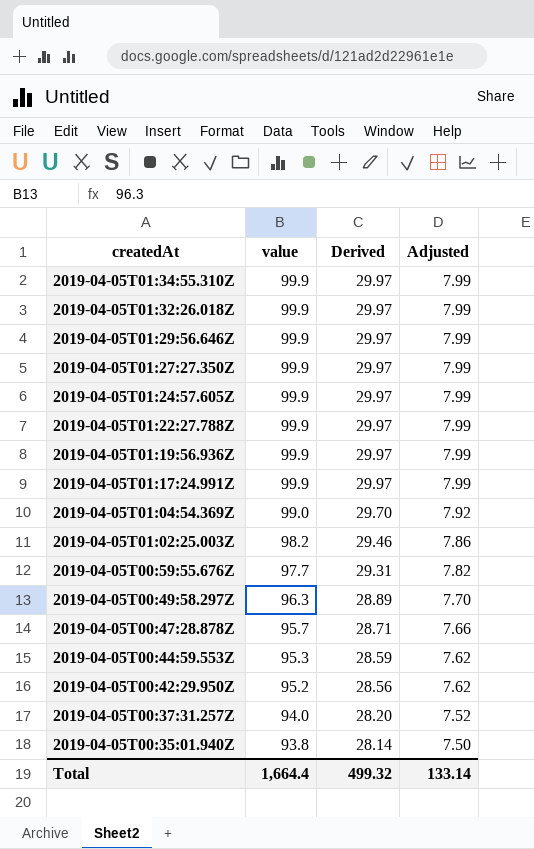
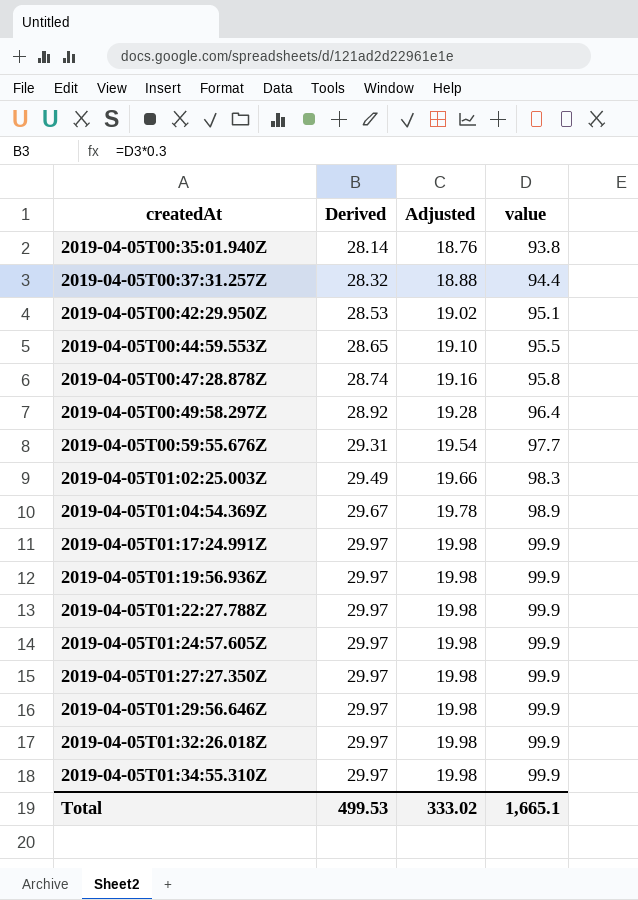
row order: createdAt descending -> createdAt ascending
column Adjusted | formula: [value] * 0.08 -> [value] * 0.2
column value | position: 2 -> 4
2019-04-05T00:37:31.257Z | Derived: 28.20 -> 28.32
2019-04-05T00:37:31.257Z | value: 94.0 -> 94.4
2019-04-05T00:42:29.950Z | Derived: 28.56 -> 28.53
2019-04-05T00:42:29.950Z | value: 95.2 -> 95.1
2019-04-05T00:44:59.553Z | Derived: 28.59 -> 28.65
2019-04-05T00:44:59.553Z | value: 95.3 -> 95.5
2019-04-05T00:47:28.878Z | Derived: 28.71 -> 28.74
2019-04-05T00:47:28.878Z | value: 95.7 -> 95.8
2019-04-05T00:49:58.297Z | Derived: 28.89 -> 28.92
2019-04-05T00:49:58.297Z | value: 96.3 -> 96.4
2019-04-05T01:02:25.003Z | Derived: 29.46 -> 29.49
2019-04-05T01:02:25.003Z | value: 98.2 -> 98.3
2019-04-05T01:04:54.369Z | Derived: 29.70 -> 29.67
2019-04-05T01:04:54.369Z | value: 99.0 -> 98.9
Total | Derived: 499.32 -> 499.53
Total | Adjusted: 133.14 -> 333.02
Total | value: 1,664.4 -> 1,665.1

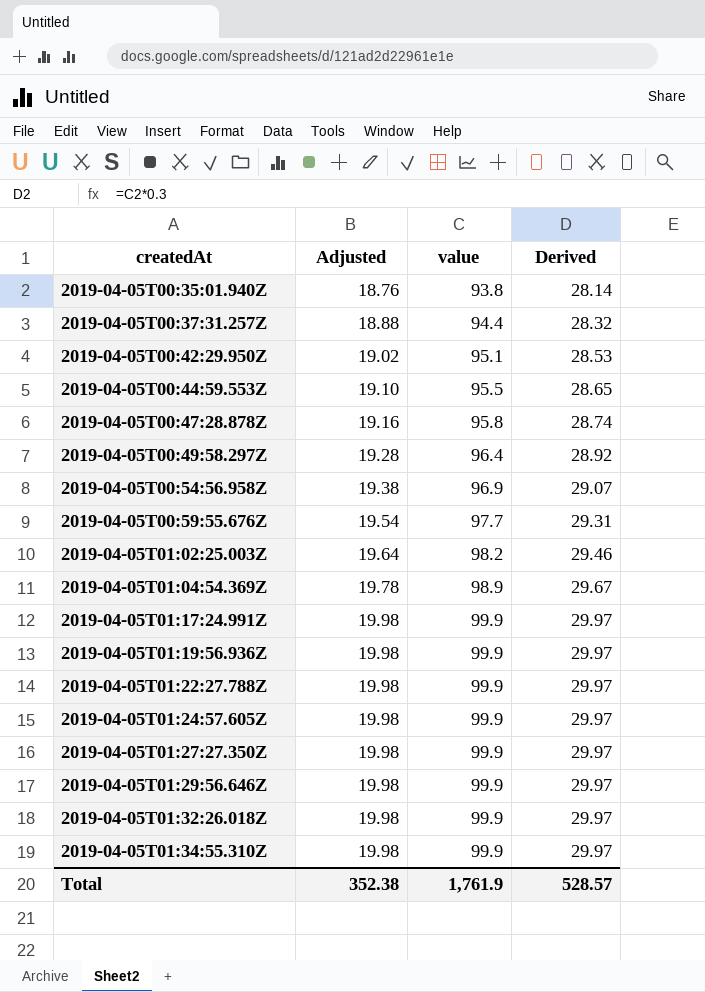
column Derived | position: 2 -> 4
row 2019-04-05T00:54:56.958Z: none -> 19.38 | 96.9 | 29.07
2019-04-05T01:02:25.003Z | Adjusted: 19.66 -> 19.64
2019-04-05T01:02:25.003Z | value: 98.3 -> 98.2
2019-04-05T01:02:25.003Z | Derived: 29.49 -> 29.46
Total | Adjusted: 333.02 -> 352.38
Total | value: 1,665.1 -> 1,761.9
Total | Derived: 499.53 -> 528.57

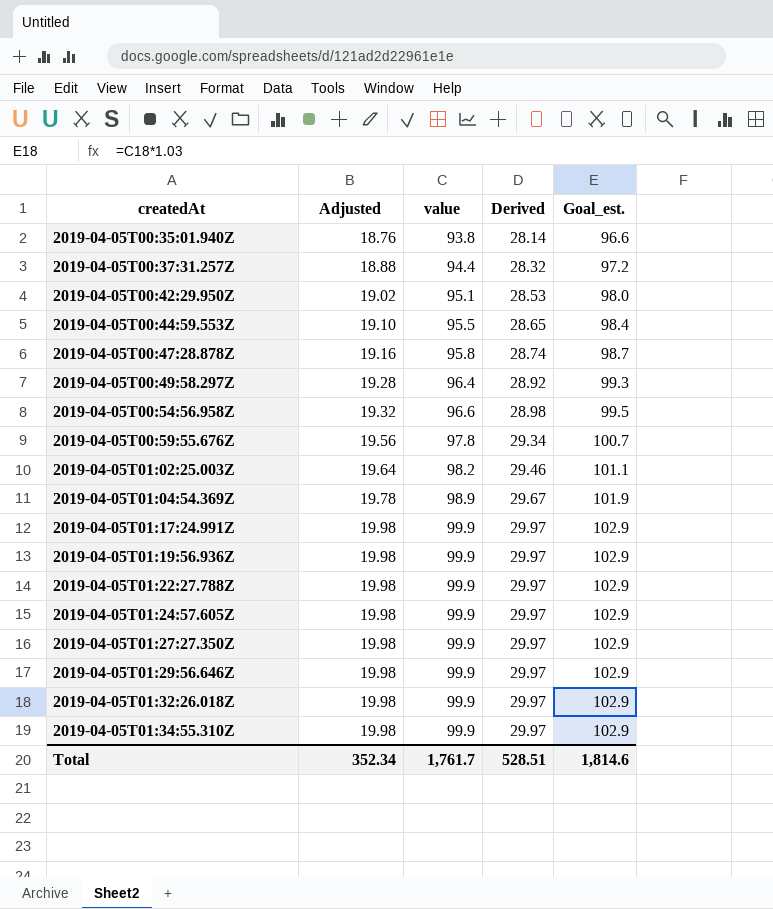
column Goal_est. | formula: none -> [value] * 1.03
2019-04-05T00:54:56.958Z | Adjusted: 19.38 -> 19.32
2019-04-05T00:54:56.958Z | value: 96.9 -> 96.6
2019-04-05T00:54:56.958Z | Derived: 29.07 -> 28.98
2019-04-05T00:59:55.676Z | Adjusted: 19.54 -> 19.56
2019-04-05T00:59:55.676Z | value: 97.7 -> 97.8
2019-04-05T00:59:55.676Z | Derived: 29.31 -> 29.34
Total | Adjusted: 352.38 -> 352.34
Total | value: 1,761.9 -> 1,761.7
Total | Derived: 528.57 -> 528.51

